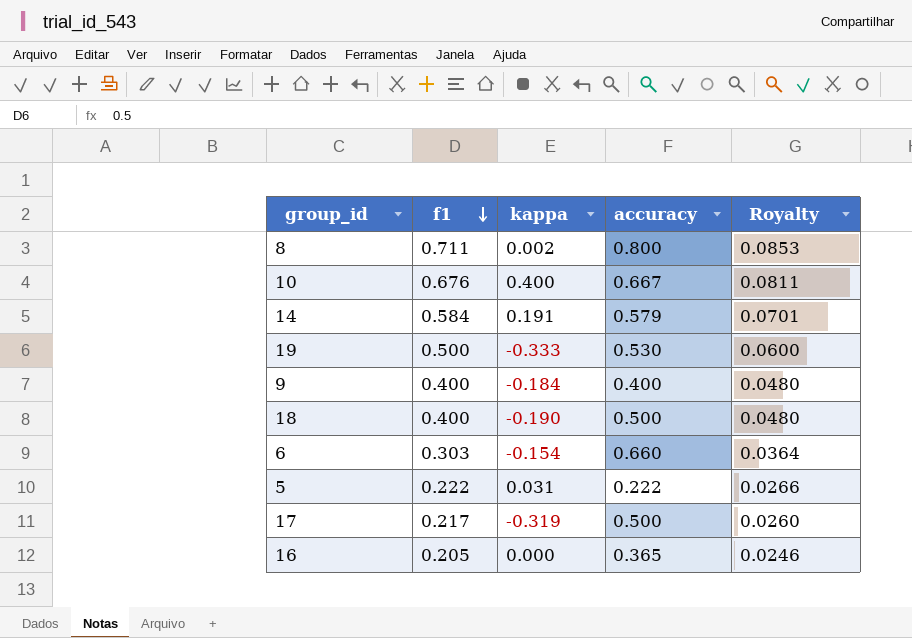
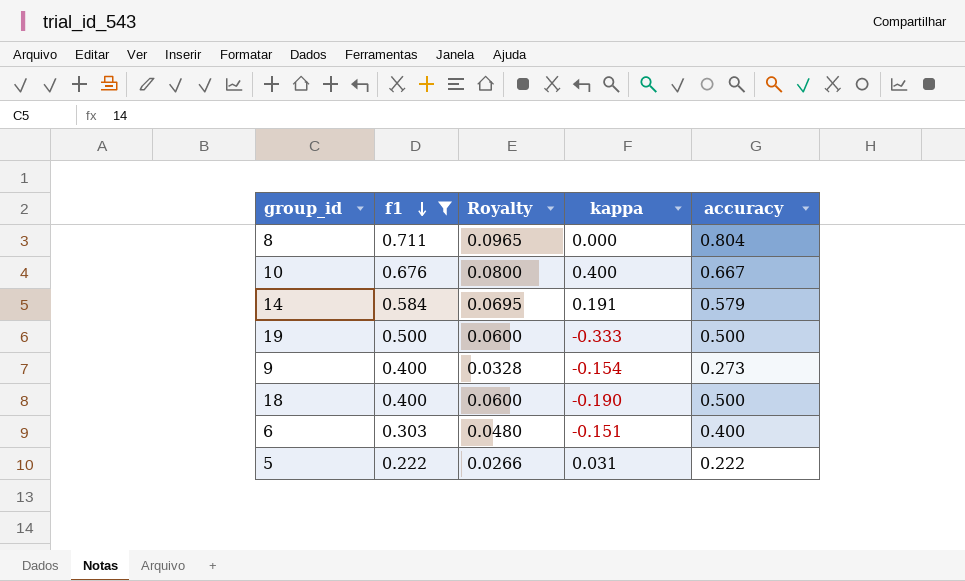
filter: none -> f1 >= 0.222
column Royalty | formula: [f1] * 0.12 -> [accuracy] * 0.12
column Royalty | position: 5 -> 3
8 | kappa: 0.002 -> 0.000
8 | accuracy: 0.800 -> 0.804
19 | accuracy: 0.530 -> 0.500
9 | kappa: -0.184 -> -0.154
9 | accuracy: 0.400 -> 0.273
6 | kappa: -0.154 -> -0.151
6 | accuracy: 0.660 -> 0.400

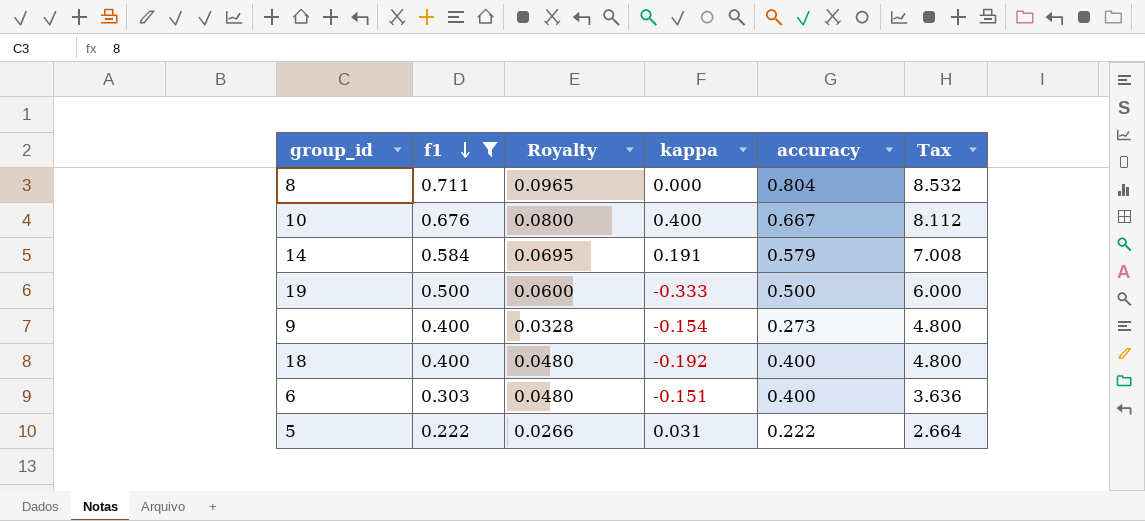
column Tax | formula: none -> [f1] * 12
18 | Royalty: 0.0600 -> 0.0480
18 | kappa: -0.190 -> -0.192
18 | accuracy: 0.500 -> 0.400

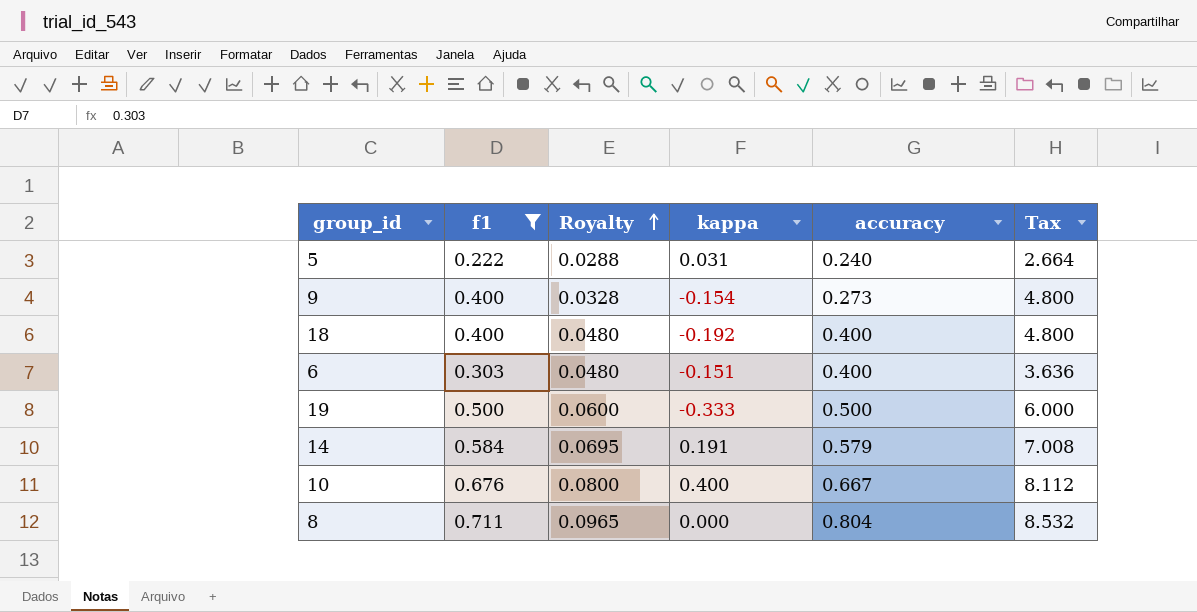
row order: f1 descending -> Royalty ascending
5 | Royalty: 0.0266 -> 0.0288
5 | accuracy: 0.222 -> 0.240

